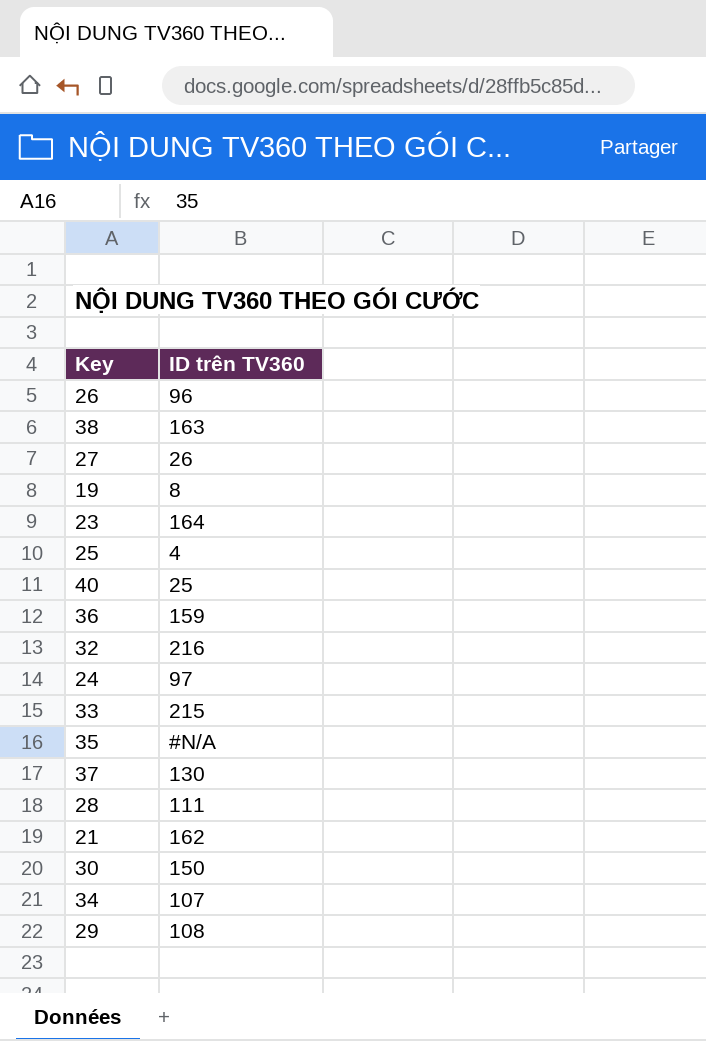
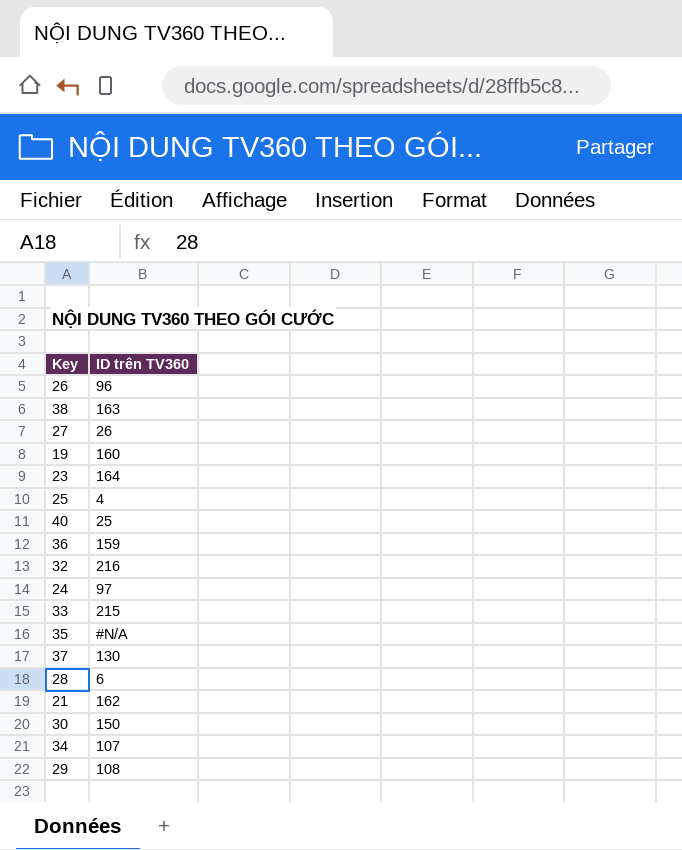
19 | ID trên TV360: 8 -> 160
28 | ID trên TV360: 111 -> 6

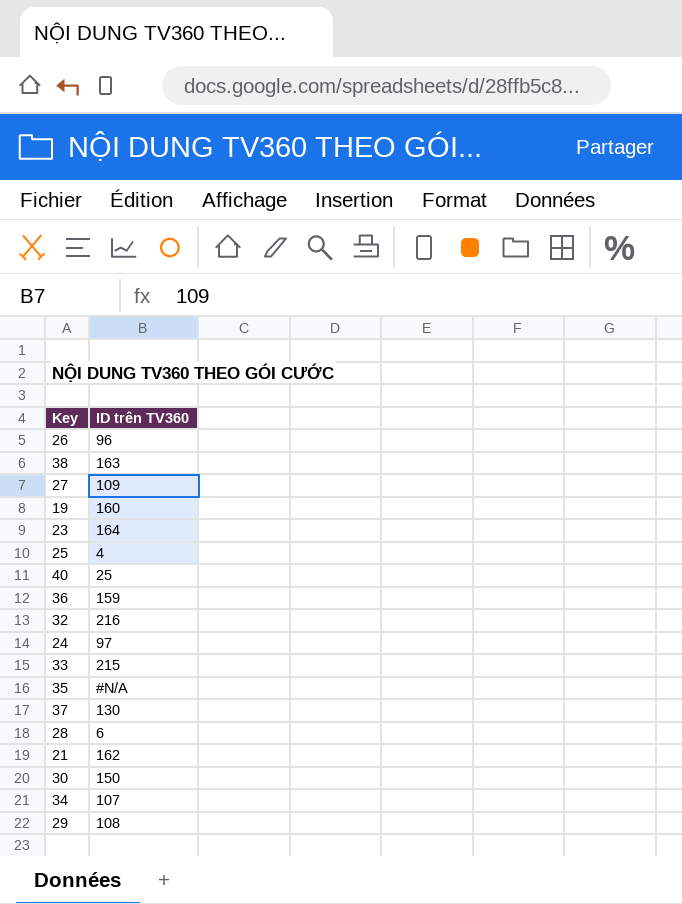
27 | ID trên TV360: 26 -> 109

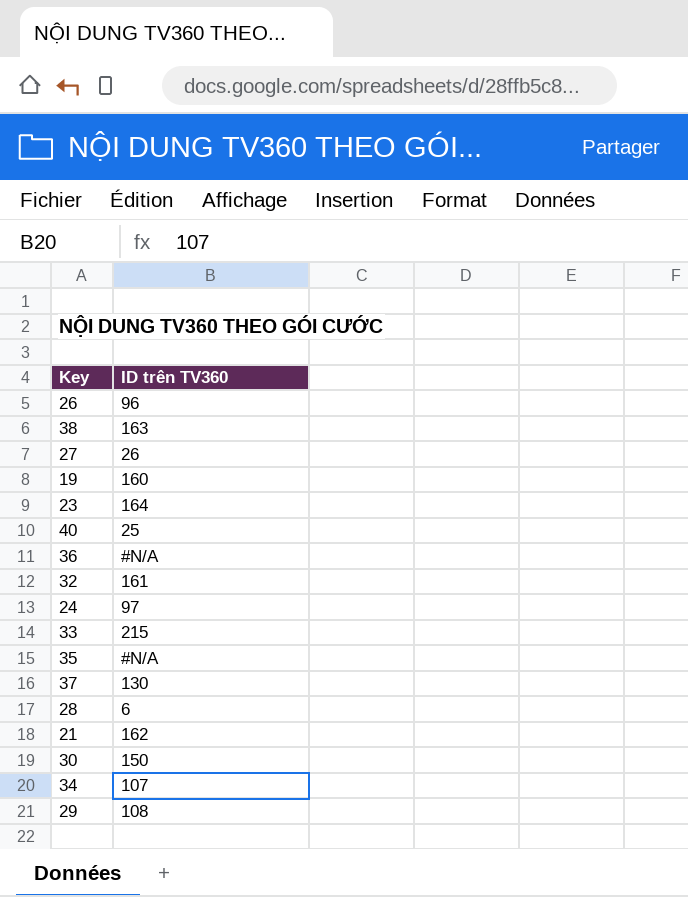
row 25: 4 -> none
27 | ID trên TV360: 109 -> 26
36 | ID trên TV360: 159 -> #N/A
32 | ID trên TV360: 216 -> 161

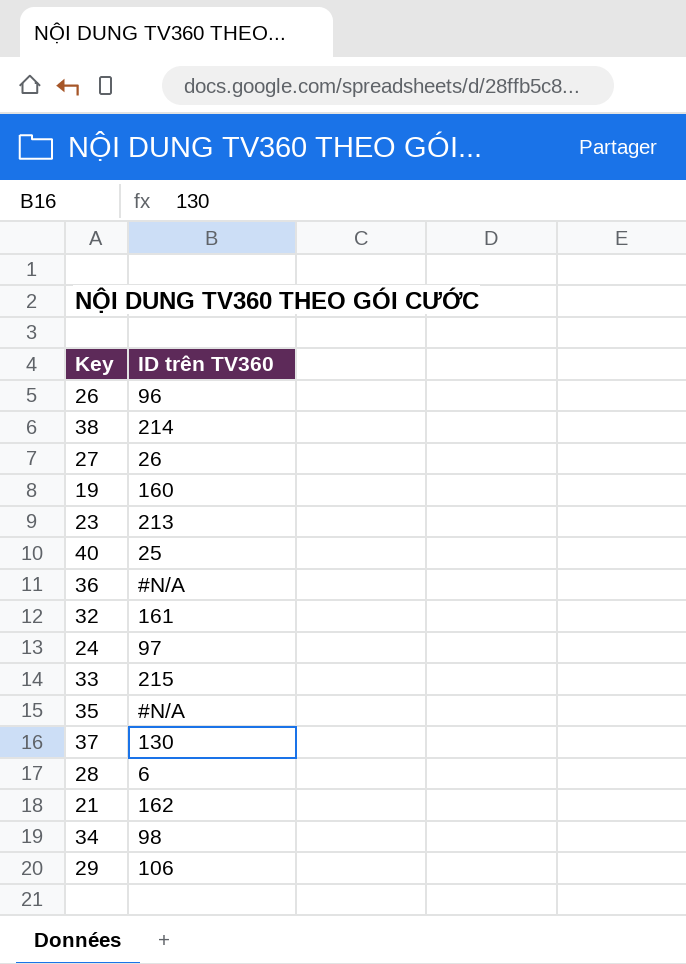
row 30: 150 -> none
38 | ID trên TV360: 163 -> 214
23 | ID trên TV360: 164 -> 213
34 | ID trên TV360: 107 -> 98
29 | ID trên TV360: 108 -> 106

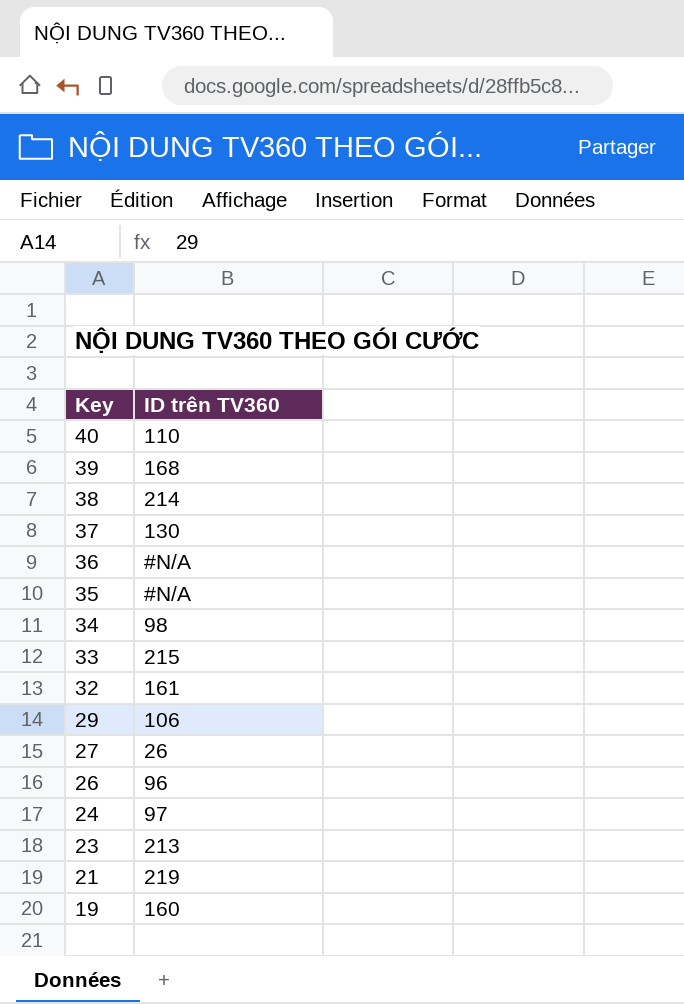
row order: none -> Key descending
row 28: 6 -> none
40 | ID trên TV360: 25 -> 110
row 39: none -> 168
21 | ID trên TV360: 162 -> 219

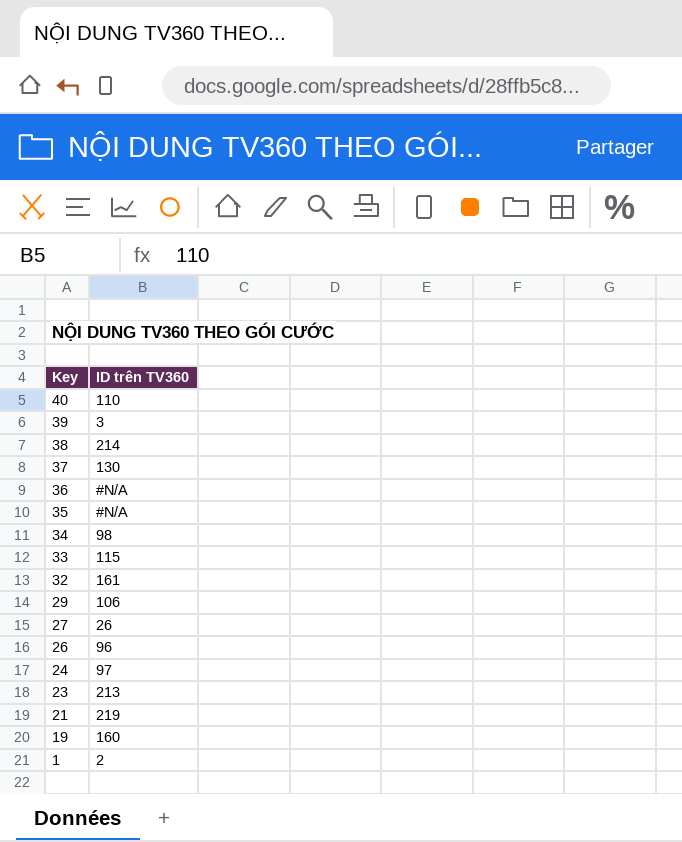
39 | ID trên TV360: 168 -> 3
33 | ID trên TV360: 215 -> 115
row 1: none -> 2

